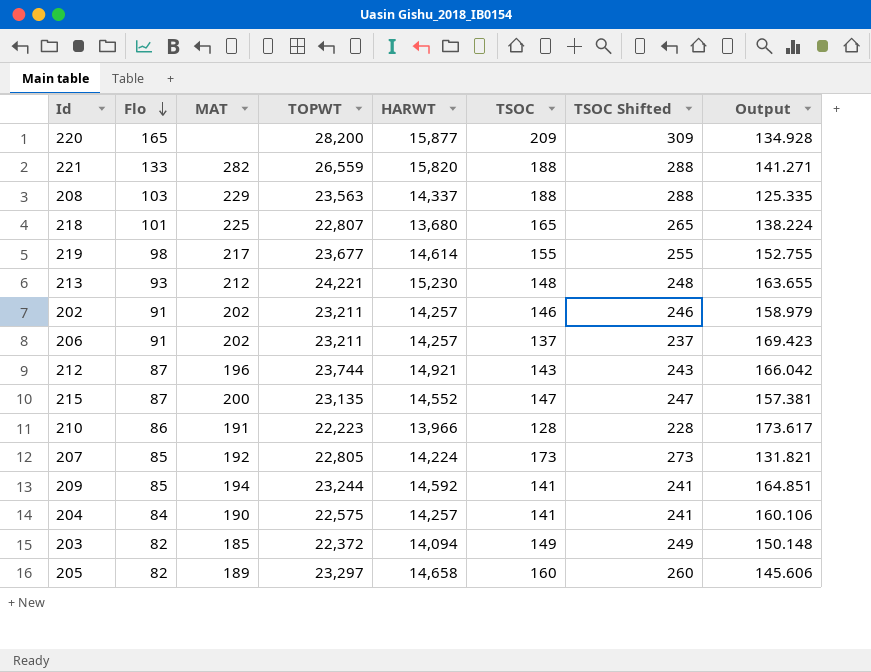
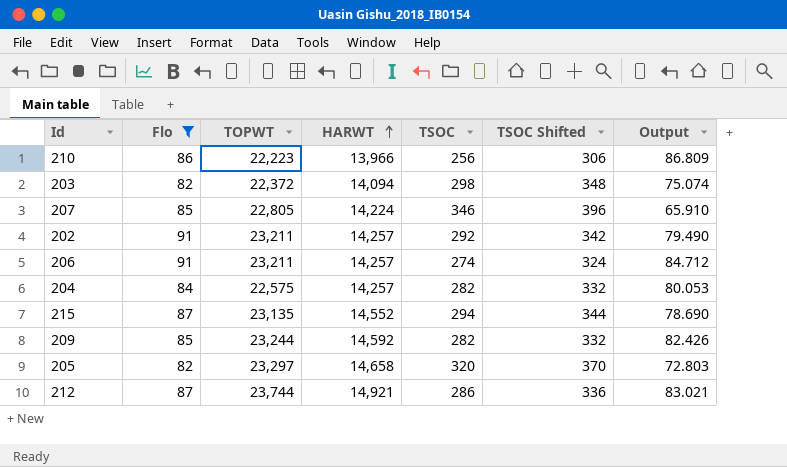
filter: none -> Flo <= 91
row order: Flo descending -> HARWT ascending
column MAT | position: 3 -> none
column TSOC Shifted | formula: [TSOC] + 100 -> [TSOC] + 50
210 | TSOC: 128 -> 256
210 | Output: 173.617 -> 86.809
203 | TSOC: 149 -> 298
203 | Output: 150.148 -> 75.074
207 | TSOC: 173 -> 346
207 | Output: 131.821 -> 65.910
202 | TSOC: 146 -> 292
202 | Output: 158.979 -> 79.490
206 | TSOC: 137 -> 274
206 | Output: 169.423 -> 84.712
204 | TSOC: 141 -> 282
204 | Output: 160.106 -> 80.053
215 | TSOC: 147 -> 294
215 | Output: 157.381 -> 78.690
209 | TSOC: 141 -> 282
209 | Output: 164.851 -> 82.426
205 | TSOC: 160 -> 320
205 | Output: 145.606 -> 72.803
212 | TSOC: 143 -> 286
212 | Output: 166.042 -> 83.021

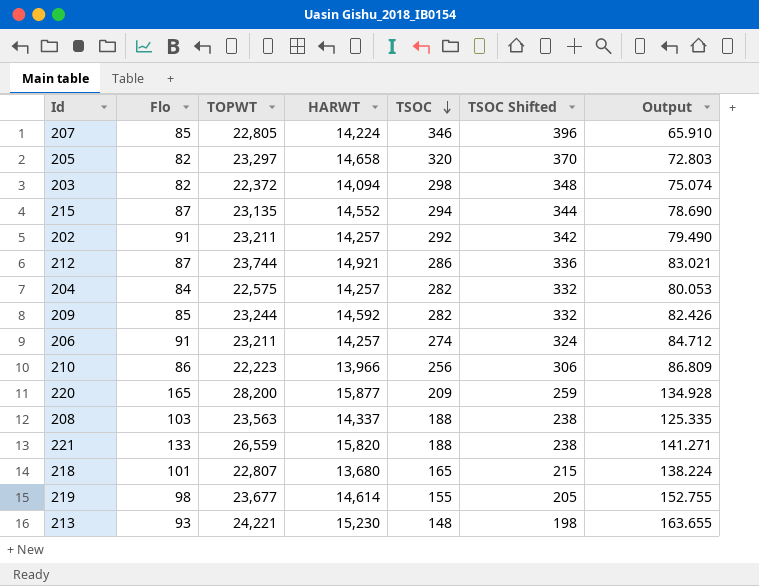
filter: Flo <= 91 -> none
row order: HARWT ascending -> TSOC descending

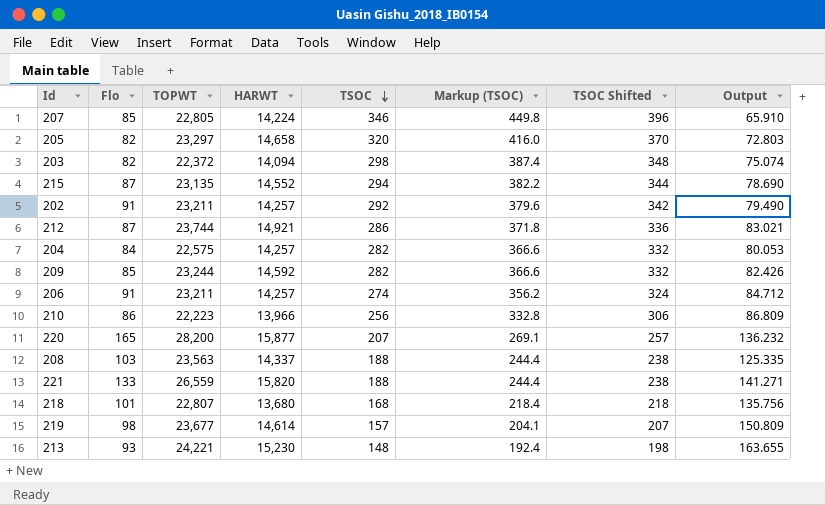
column Markup (TSOC) | formula: none -> [TSOC] * 1.3
220 | TSOC: 209 -> 207
220 | TSOC Shifted: 259 -> 257
220 | Output: 134.928 -> 136.232
218 | TSOC: 165 -> 168
218 | TSOC Shifted: 215 -> 218
218 | Output: 138.224 -> 135.756
219 | TSOC: 155 -> 157
219 | TSOC Shifted: 205 -> 207
219 | Output: 152.755 -> 150.809

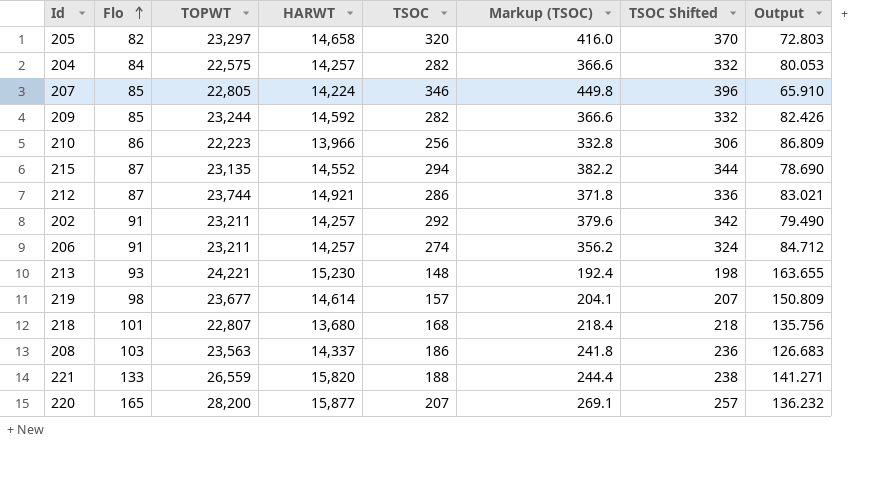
row order: TSOC descending -> Flo ascending
row 203: 82 | 22,372 | 14,094 | 298 | 387.4 | 348 | 75.074 -> none
208 | TSOC: 188 -> 186
208 | Markup (TSOC): 244.4 -> 241.8
208 | TSOC Shifted: 238 -> 236
208 | Output: 125.335 -> 126.683

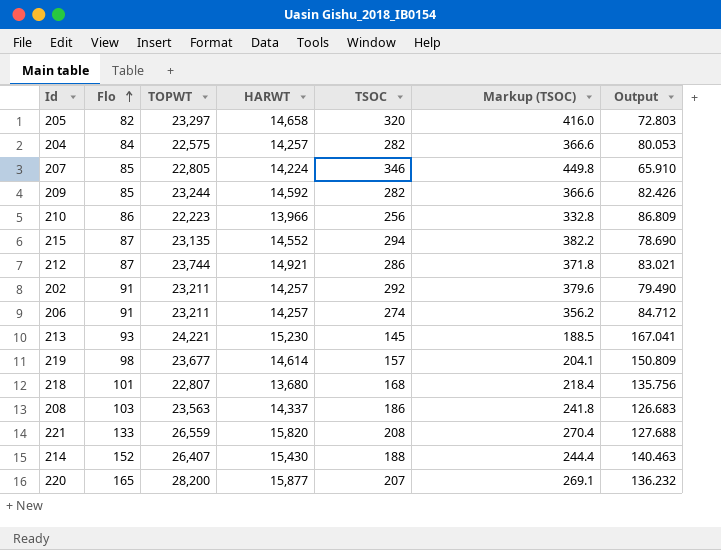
column TSOC Shifted | formula: [TSOC] + 50 -> none
213 | TSOC: 148 -> 145
213 | Markup (TSOC): 192.4 -> 188.5
213 | Output: 163.655 -> 167.041
221 | TSOC: 188 -> 208
221 | Markup (TSOC): 244.4 -> 270.4
221 | Output: 141.271 -> 127.688
row 214: none -> 152 | 26,407 | 15,430 | 188 | 244.4 | 140.463

